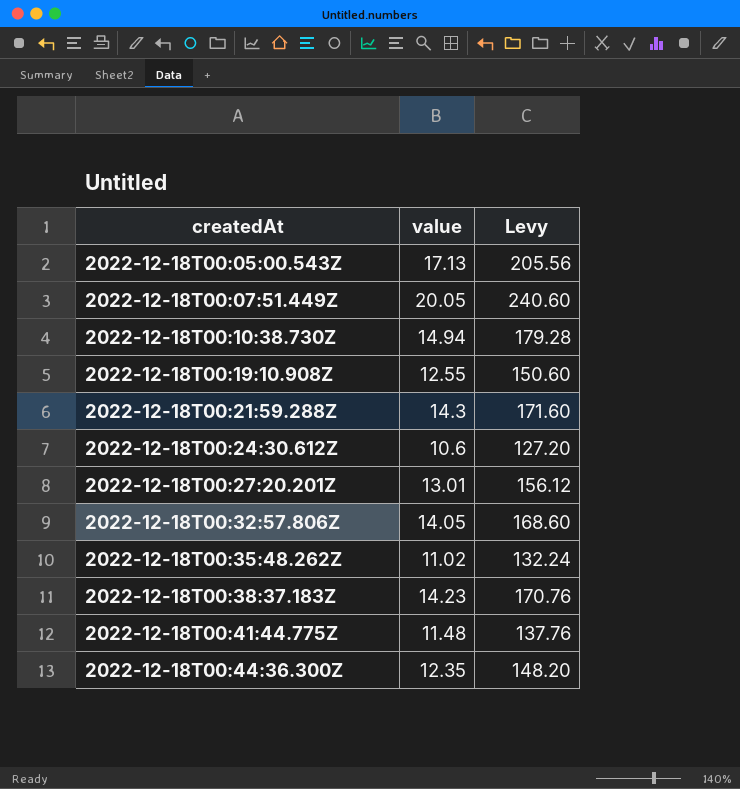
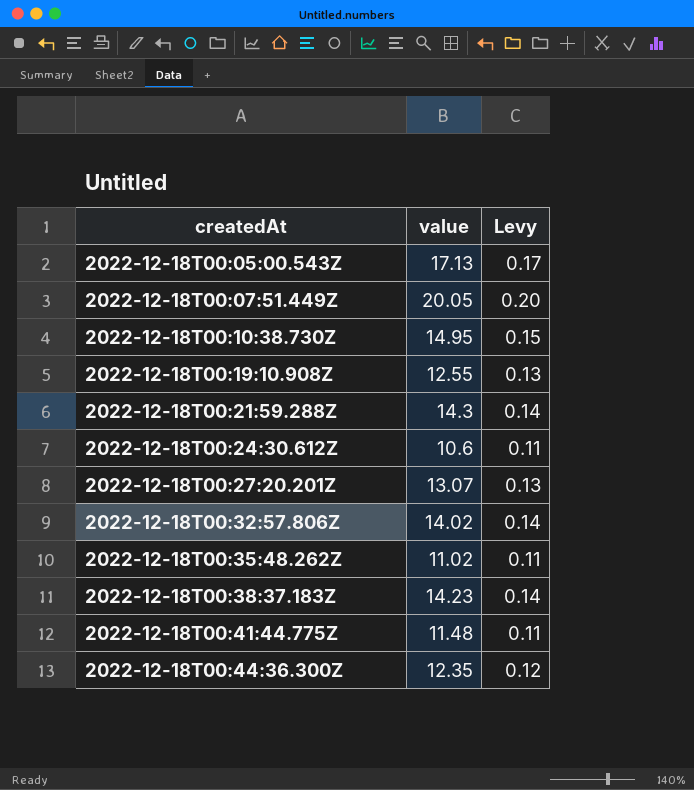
column Levy | formula: [value] * 12 -> [value] * 0.01
2022-12-18T00:10:38.730Z | value: 14.94 -> 14.95
2022-12-18T00:27:20.201Z | value: 13.01 -> 13.07
2022-12-18T00:32:57.806Z | value: 14.05 -> 14.02

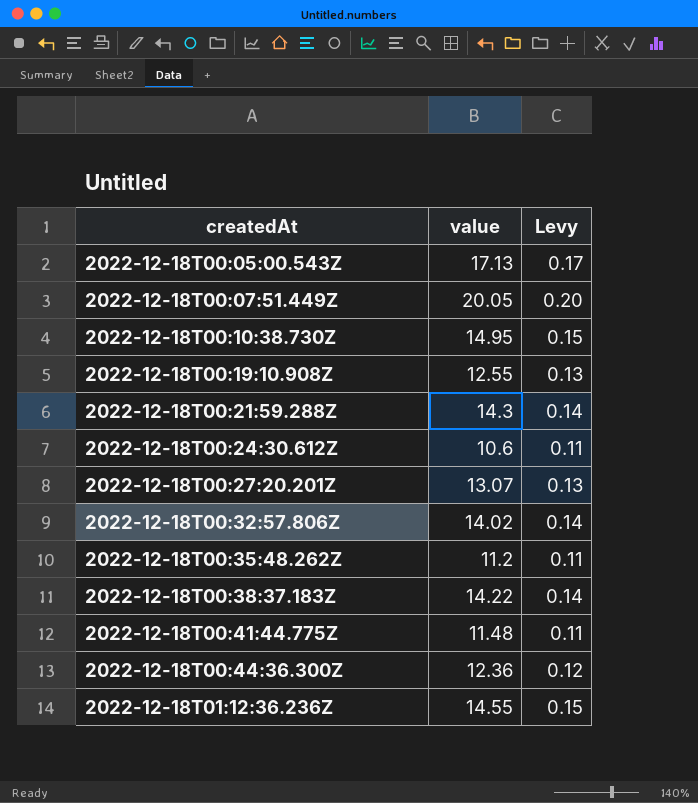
2022-12-18T00:35:48.262Z | value: 11.02 -> 11.2
2022-12-18T00:38:37.183Z | value: 14.23 -> 14.22
2022-12-18T00:44:36.300Z | value: 12.35 -> 12.36
row 2022-12-18T01:12:36.236Z: none -> 14.55 | 0.15

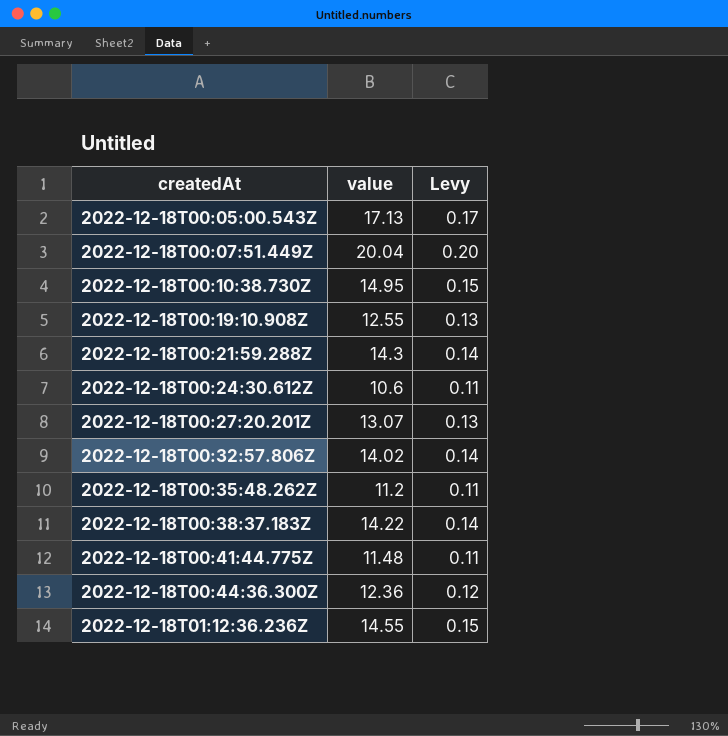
2022-12-18T00:07:51.449Z | value: 20.05 -> 20.04

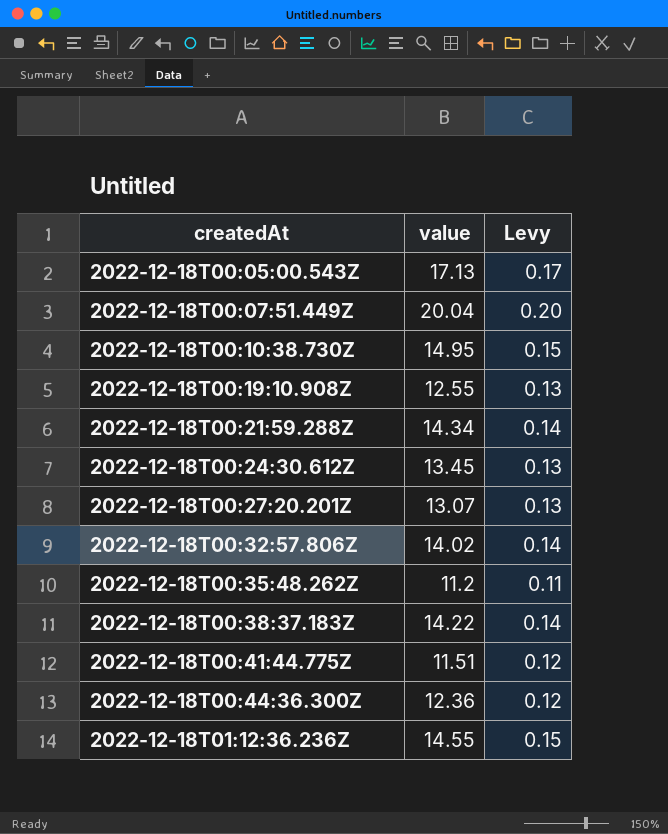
2022-12-18T00:21:59.288Z | value: 14.3 -> 14.34
2022-12-18T00:24:30.612Z | value: 10.6 -> 13.45
2022-12-18T00:24:30.612Z | Levy: 0.11 -> 0.13
2022-12-18T00:41:44.775Z | value: 11.48 -> 11.51
2022-12-18T00:41:44.775Z | Levy: 0.11 -> 0.12

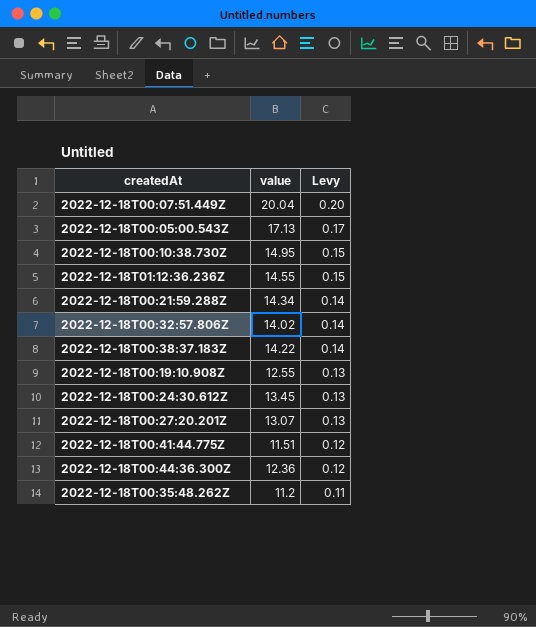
row order: createdAt ascending -> Levy descending

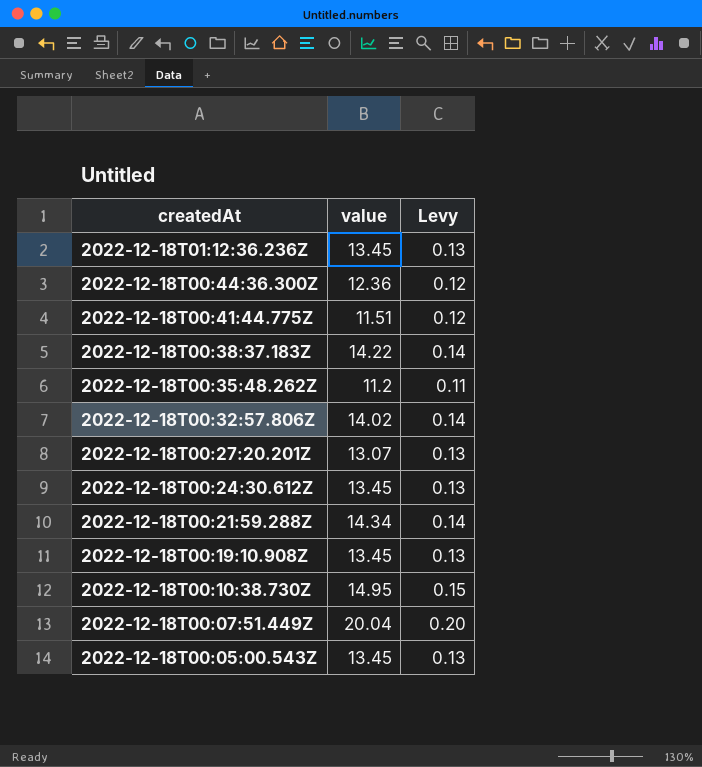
row order: Levy descending -> createdAt descending
2022-12-18T01:12:36.236Z | value: 14.55 -> 13.45
2022-12-18T01:12:36.236Z | Levy: 0.15 -> 0.13
2022-12-18T00:19:10.908Z | value: 12.55 -> 13.45
2022-12-18T00:05:00.543Z | value: 17.13 -> 13.45
2022-12-18T00:05:00.543Z | Levy: 0.17 -> 0.13

